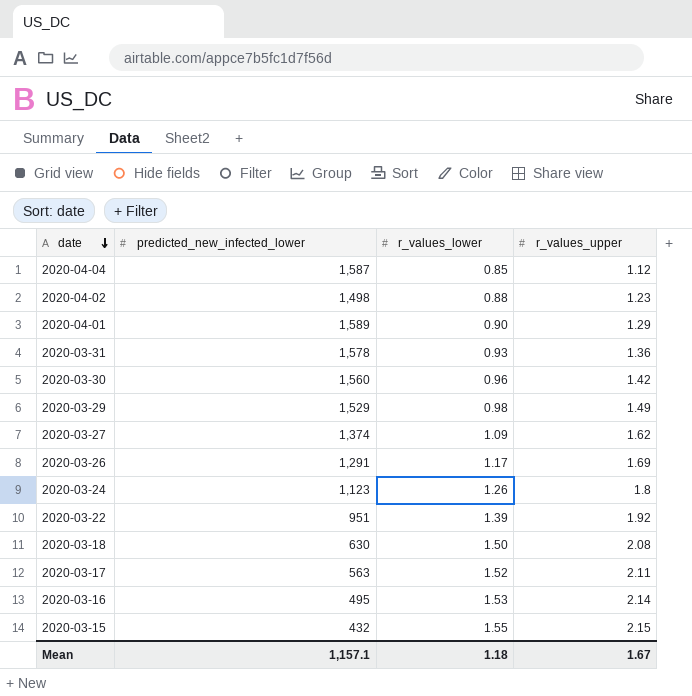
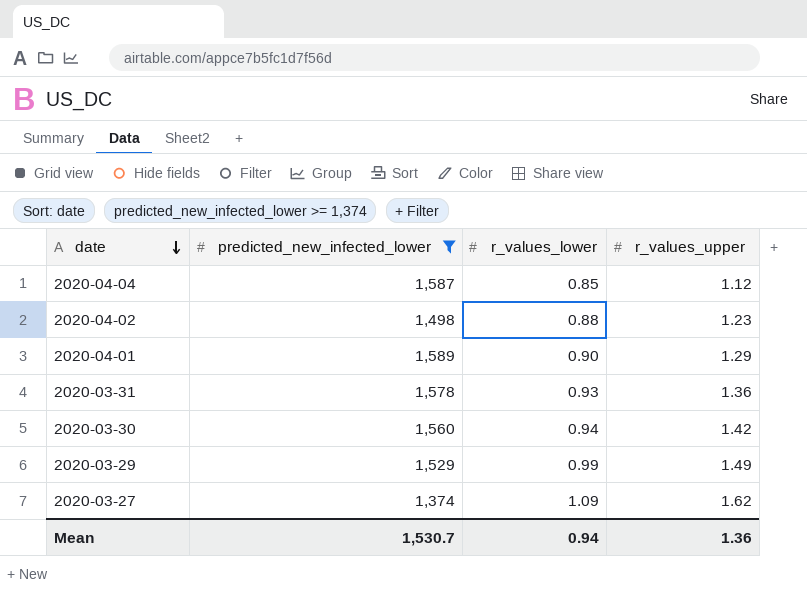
filter: none -> predicted_new_infected_lower >= 1,374
2020-03-30 | r_values_lower: 0.96 -> 0.94
2020-03-29 | r_values_lower: 0.98 -> 0.99
Mean | predicted_new_infected_lower: 1,157.1 -> 1,530.7
Mean | r_values_lower: 1.18 -> 0.94
Mean | r_values_upper: 1.67 -> 1.36

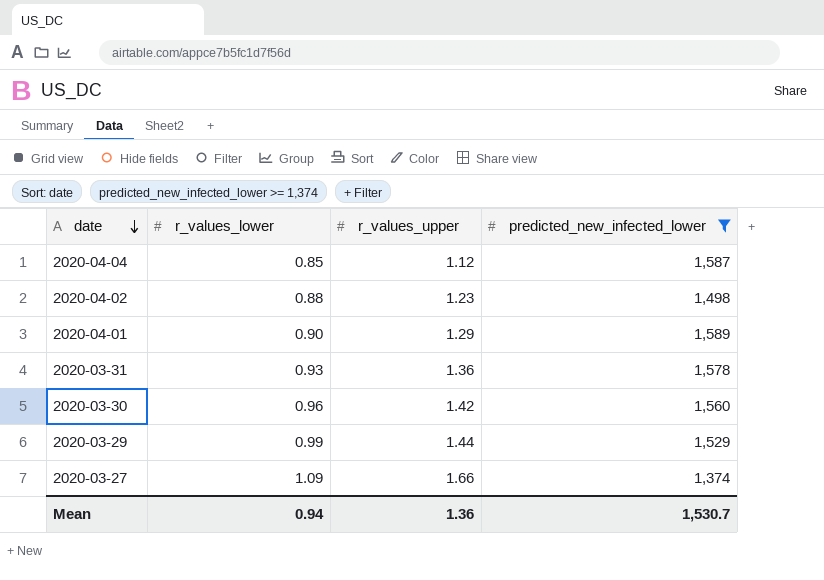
column predicted_new_infected_lower | position: 2 -> 4
2020-03-30 | r_values_lower: 0.94 -> 0.96
2020-03-29 | r_values_upper: 1.49 -> 1.44
2020-03-27 | r_values_upper: 1.62 -> 1.66

